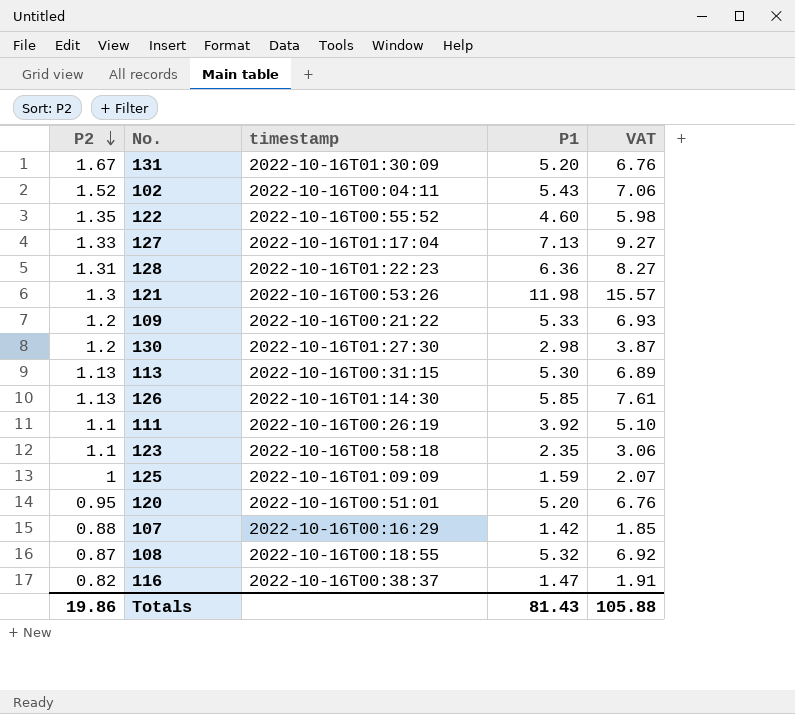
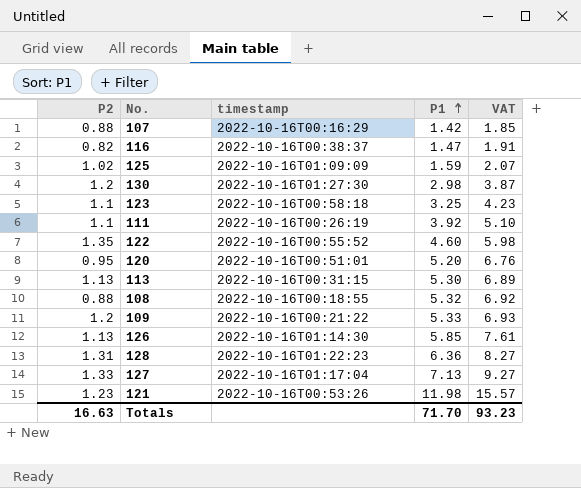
row order: P2 descending -> P1 ascending
row 131: 1.67 | 2022-10-16T01:30:09 | 5.20 | 6.76 -> none
row 102: 1.52 | 2022-10-16T00:04:11 | 5.43 | 7.06 -> none
125 | P2: 1 -> 1.02
123 | P1: 2.35 -> 3.25
123 | VAT: 3.06 -> 4.23
108 | P2: 0.87 -> 0.88
121 | P2: 1.3 -> 1.23
Totals | P2: 19.86 -> 16.63
Totals | P1: 81.43 -> 71.70
Totals | VAT: 105.88 -> 93.23

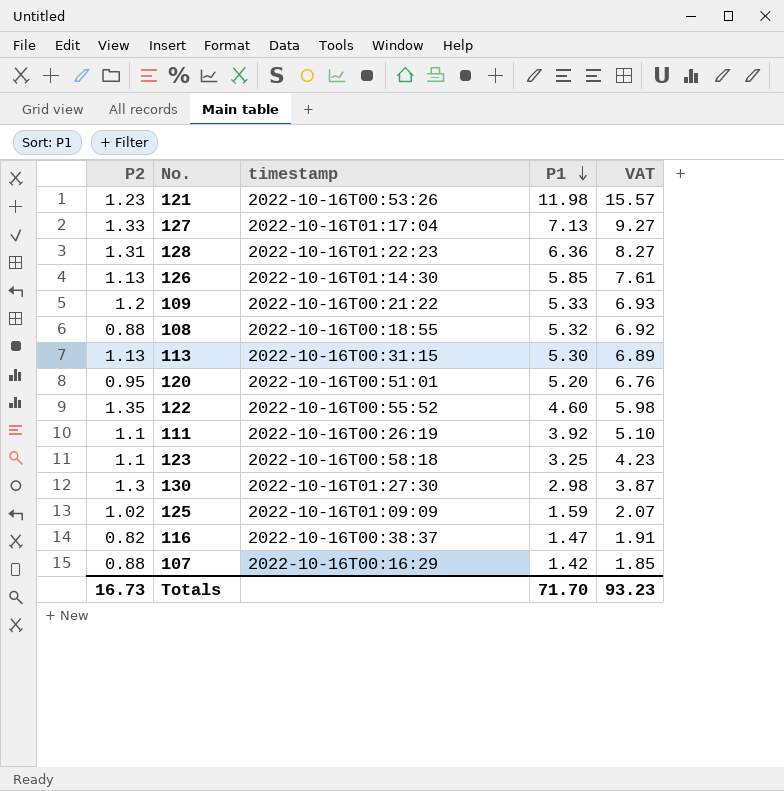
row order: P1 ascending -> P1 descending
130 | P2: 1.2 -> 1.3
Totals | P2: 16.63 -> 16.73

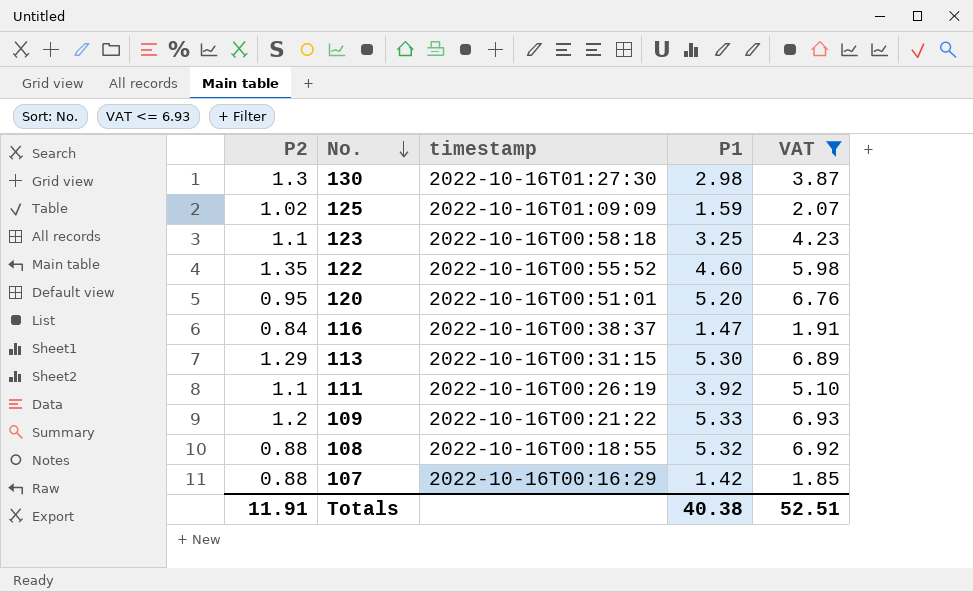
filter: none -> VAT <= 6.93
row order: P1 descending -> No. descending
116 | P2: 0.82 -> 0.84
113 | P2: 1.13 -> 1.29
Totals | P2: 16.73 -> 11.91
Totals | P1: 71.70 -> 40.38
Totals | VAT: 93.23 -> 52.51

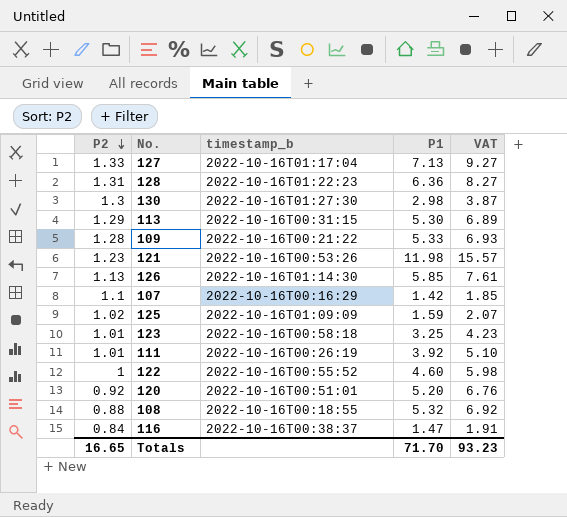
filter: VAT <= 6.93 -> none
row order: No. descending -> P2 descending
column name: timestamp -> timestamp_b
109 | P2: 1.2 -> 1.28
107 | P2: 0.88 -> 1.1
123 | P2: 1.1 -> 1.01
111 | P2: 1.1 -> 1.01
122 | P2: 1.35 -> 1
120 | P2: 0.95 -> 0.92
Totals | P2: 11.91 -> 16.65
Totals | P1: 40.38 -> 71.70
Totals | VAT: 52.51 -> 93.23

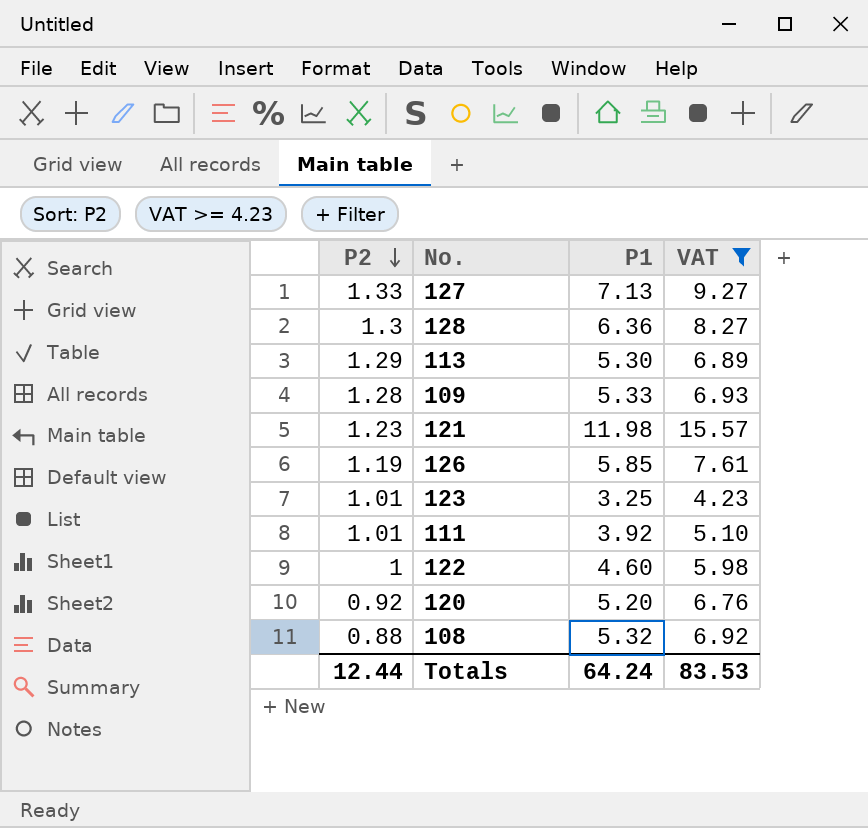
filter: none -> VAT >= 4.23
column timestamp_b | position: 3 -> none
128 | P2: 1.31 -> 1.3
126 | P2: 1.13 -> 1.19
Totals | P2: 16.65 -> 12.44
Totals | P1: 71.70 -> 64.24
Totals | VAT: 93.23 -> 83.53

